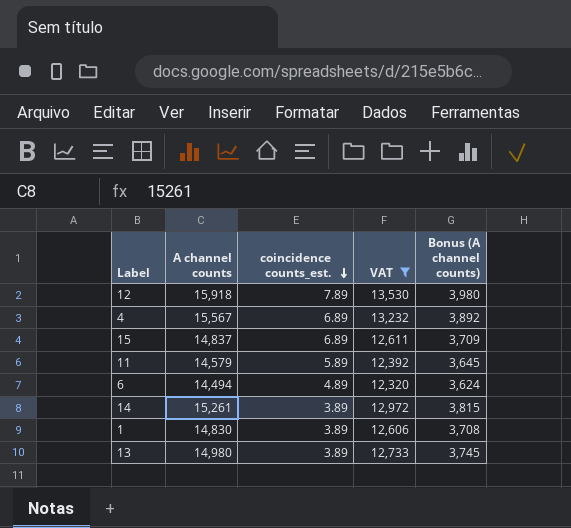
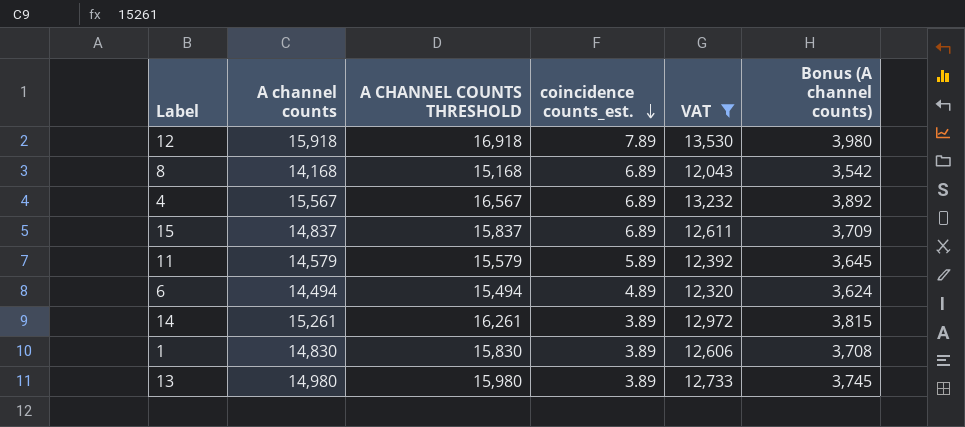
column A CHANNEL COUNTS THRESHOLD | formula: none -> [A channel counts] + 1000
row 8: none -> 14,168 | 15,168 | 6.89 | 12,043 | 3,542

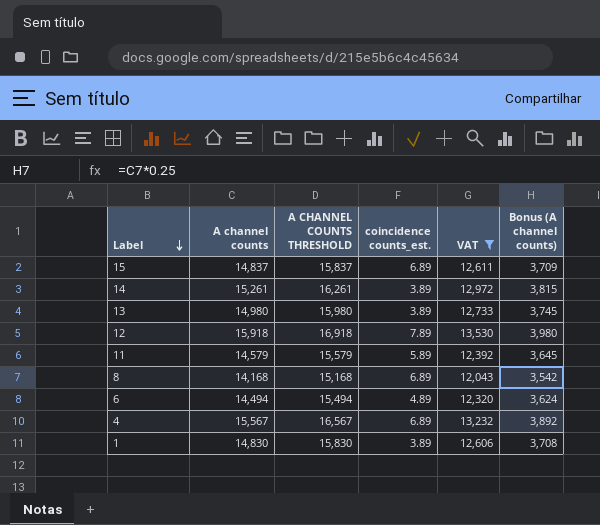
row order: coincidence counts_est. descending -> Label descending

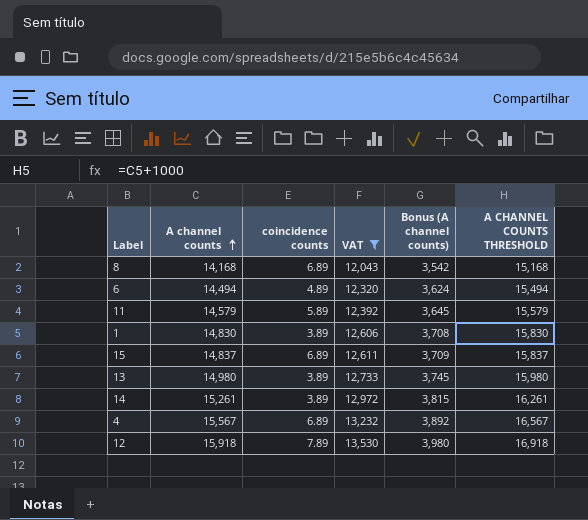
row order: Label descending -> A channel counts ascending
column name: coincidence counts_est. -> coincidence counts
column A CHANNEL COUNTS THRESHOLD | position: 3 -> 6

